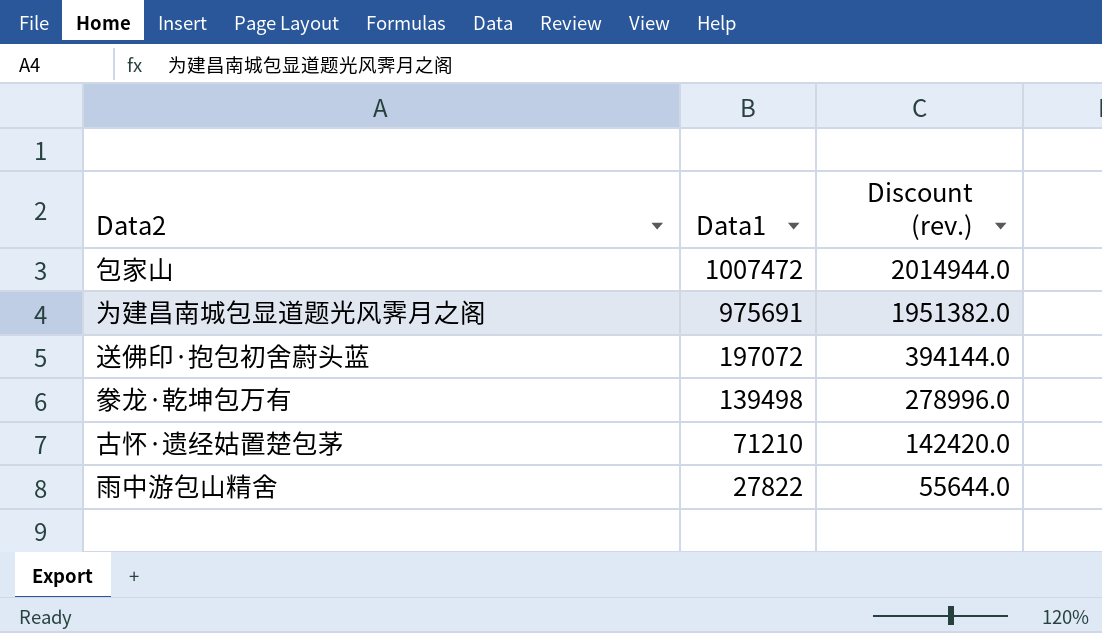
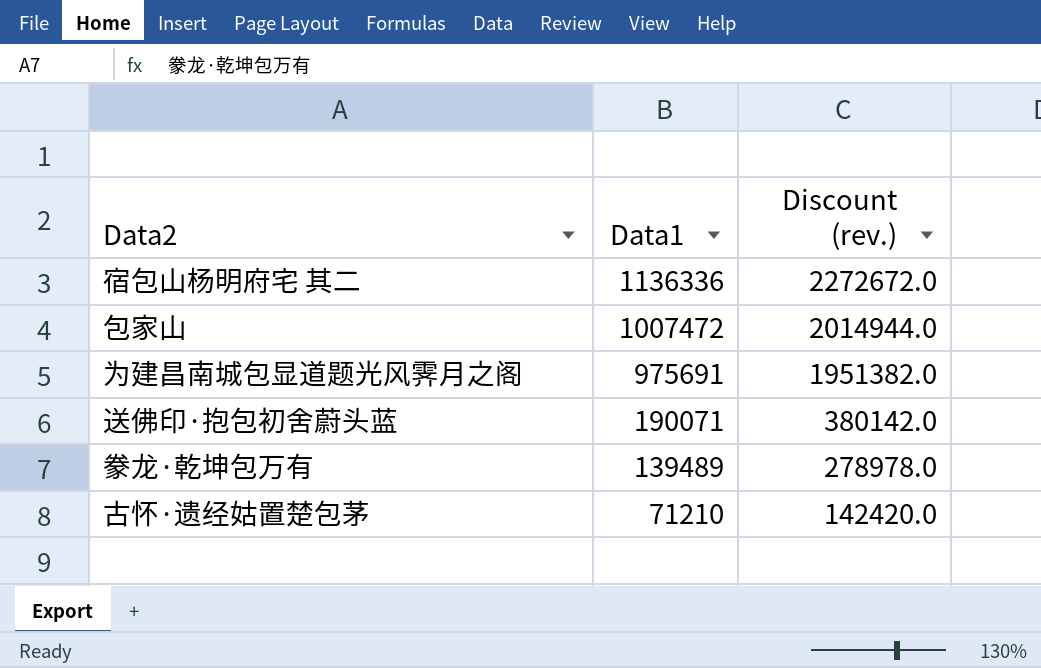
row 雨中游包山精舍: 27822 | 55644.0 -> none
row 宿包山杨明府宅 其二: none -> 1136336 | 2272672.0
送佛印·抱包初舍蔚头蓝 | Data1: 197072 -> 190071
送佛印·抱包初舍蔚头蓝 | Discount (rev.): 394144.0 -> 380142.0
豢龙·乾坤包万有 | Data1: 139498 -> 139489
豢龙·乾坤包万有 | Discount (rev.): 278996.0 -> 278978.0

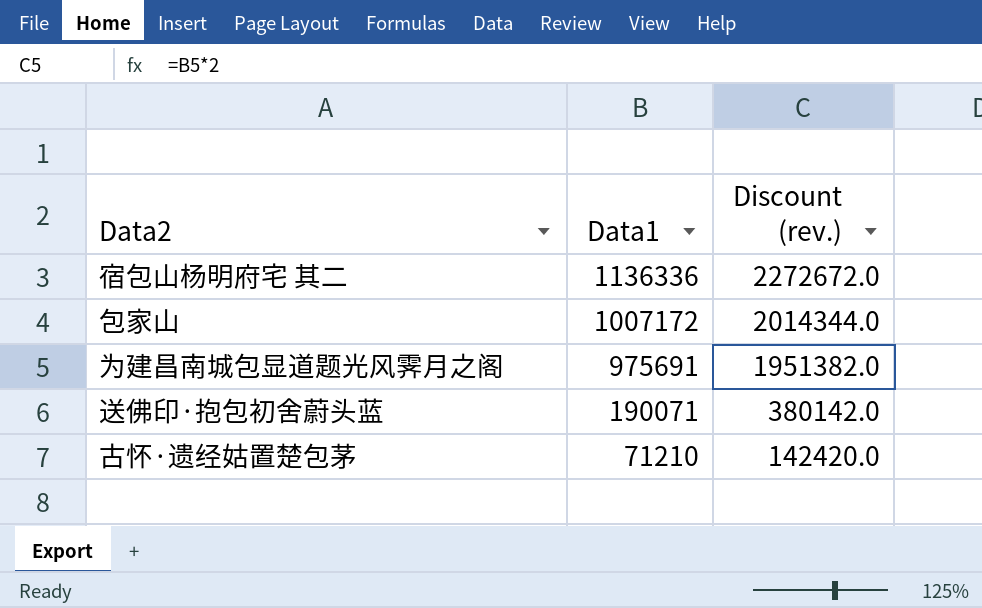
row 豢龙·乾坤包万有: 139489 | 278978.0 -> none
包家山 | Data1: 1007472 -> 1007172
包家山 | Discount (rev.): 2014944.0 -> 2014344.0

